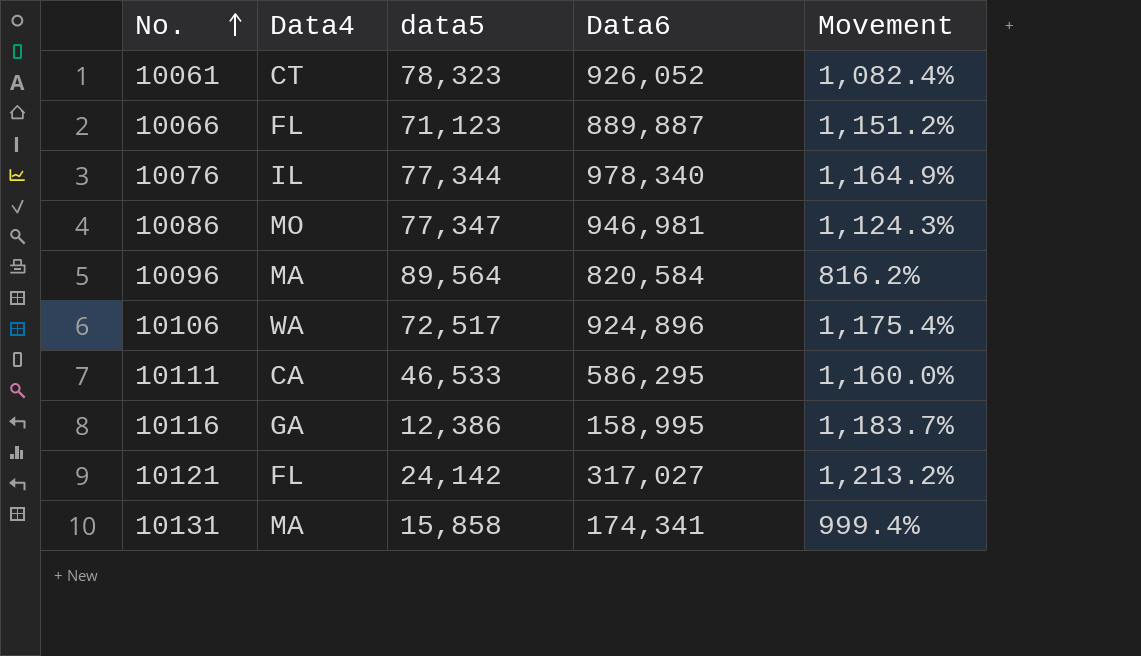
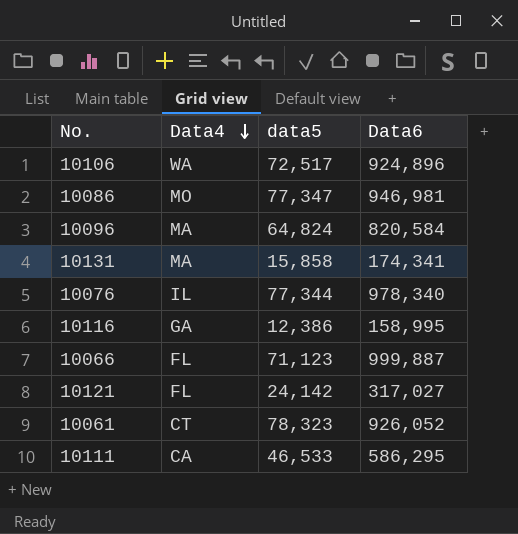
row order: No. ascending -> Data4 descending
column Movement | formula: ([Data6] - [data5]) / [data5] -> none
10096 | data5: 89,564 -> 64,824
10066 | Data6: 889,887 -> 999,887

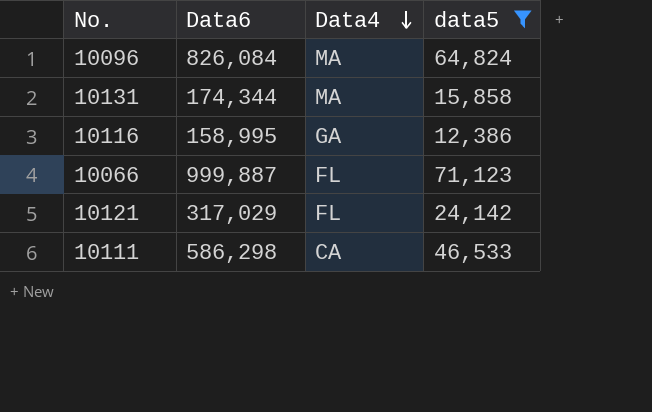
filter: none -> data5 <= 71,123
column Data6 | position: 4 -> 2
10096 | Data6: 820,584 -> 826,084
10131 | Data6: 174,341 -> 174,344
10121 | Data6: 317,027 -> 317,029
10111 | Data6: 586,295 -> 586,298

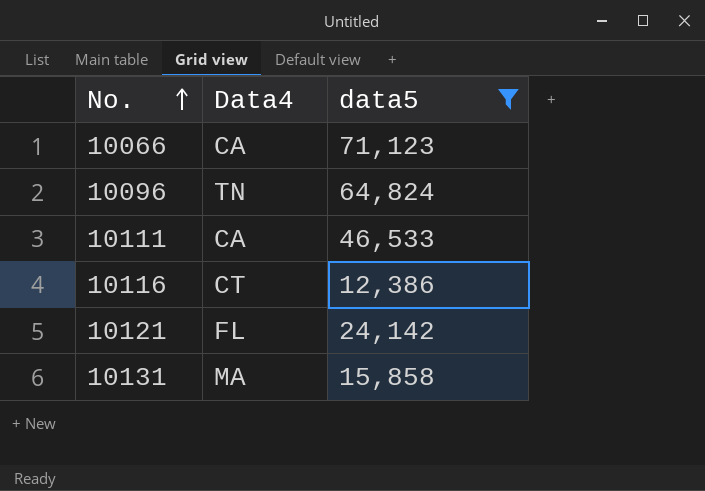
row order: Data4 descending -> No. ascending
column Data6 | position: 2 -> none
10066 | Data4: FL -> CA
10096 | Data4: MA -> TN
10116 | Data4: GA -> CT

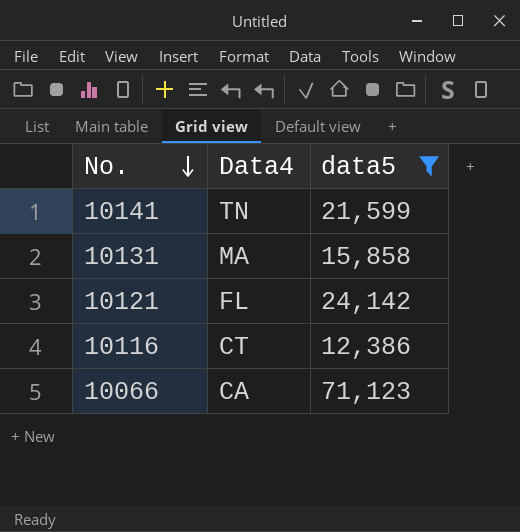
row order: No. ascending -> No. descending
row 10096: TN | 64,824 -> none
row 10111: CA | 46,533 -> none
row 10141: none -> TN | 21,599

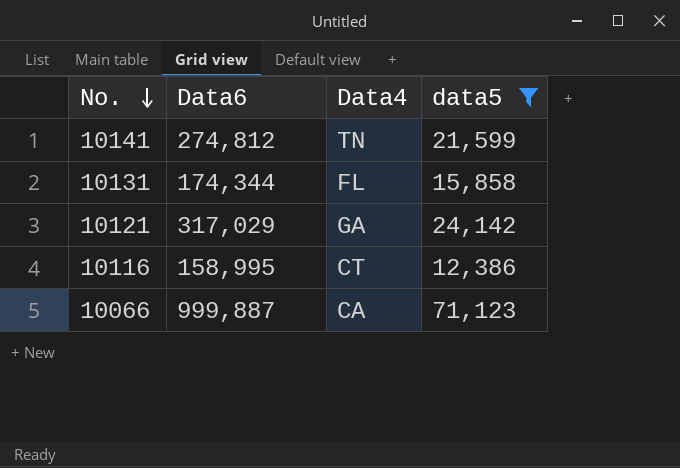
column Data6 | position: none -> 2
10131 | Data4: MA -> FL
10121 | Data4: FL -> GA

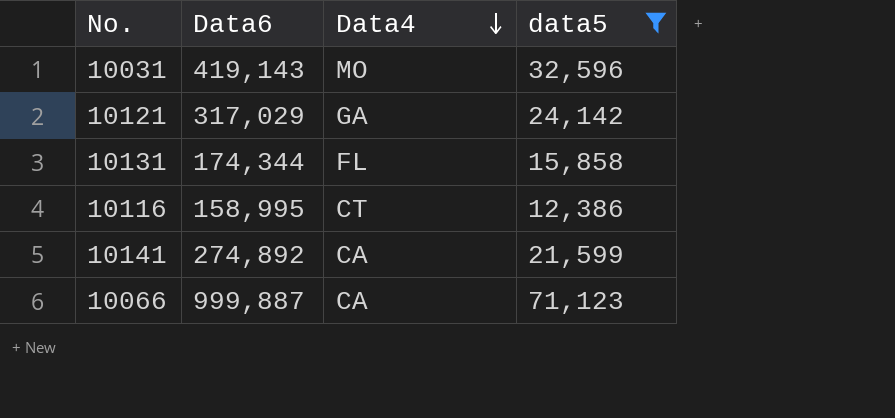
row order: No. descending -> Data4 descending
row 10031: none -> 419,143 | MO | 32,596
10141 | Data6: 274,812 -> 274,892
10141 | Data4: TN -> CA

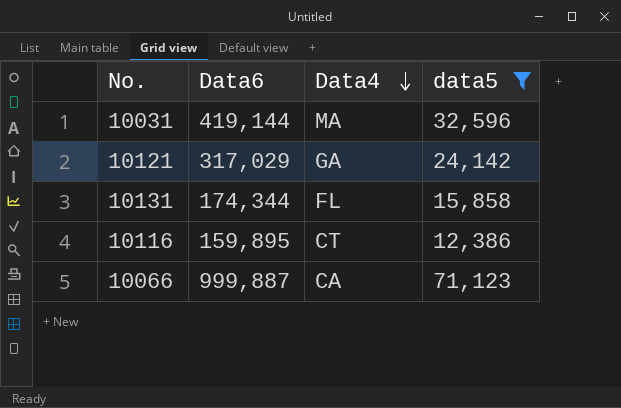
row 10141: 274,892 | CA | 21,599 -> none
10031 | Data6: 419,143 -> 419,144
10031 | Data4: MO -> MA
10116 | Data6: 158,995 -> 159,895

